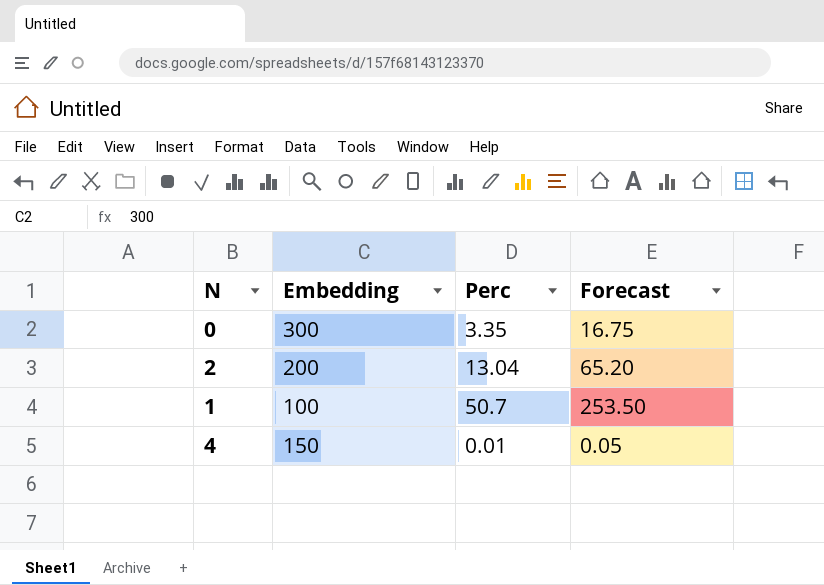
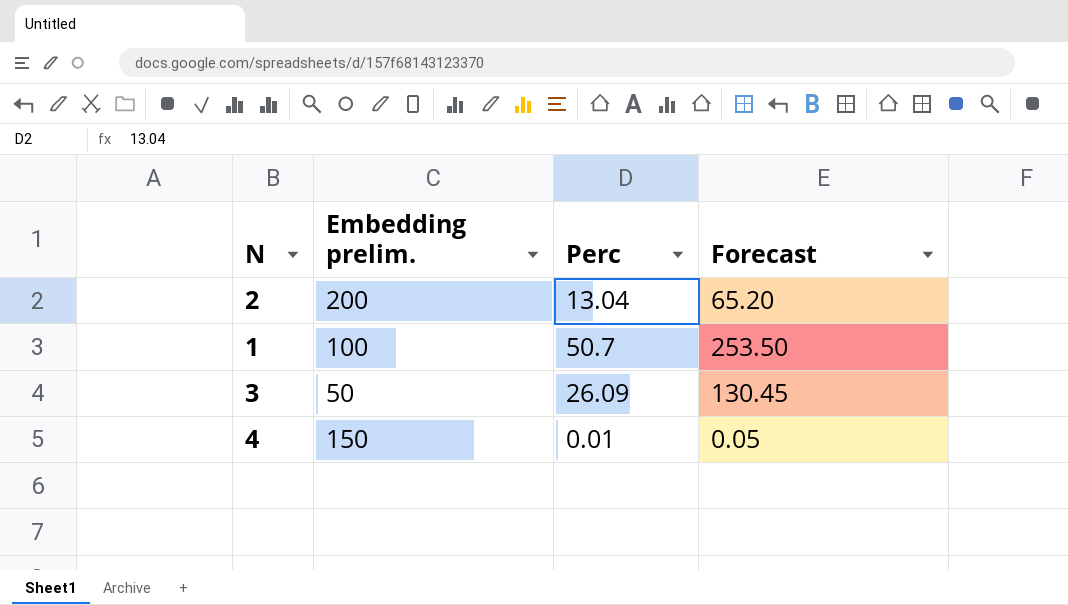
column name: Embedding -> Embedding prelim.
row 0: 300 | 3.35 | 16.75 -> none
row 3: none -> 50 | 26.09 | 130.45

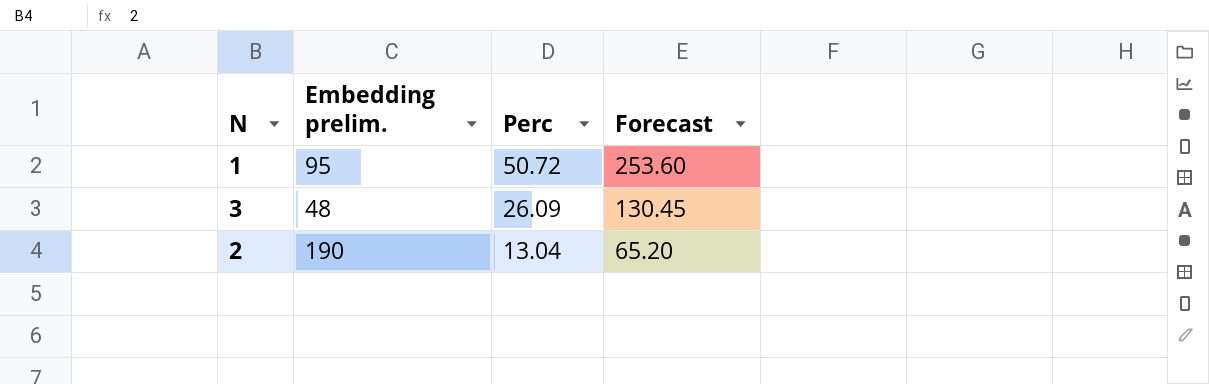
row order: none -> Perc descending
row 4: 150 | 0.01 | 0.05 -> none
1 | Embedding prelim.: 100 -> 95
1 | Perc: 50.7 -> 50.72
1 | Forecast: 253.50 -> 253.60
3 | Embedding prelim.: 50 -> 48
2 | Embedding prelim.: 200 -> 190

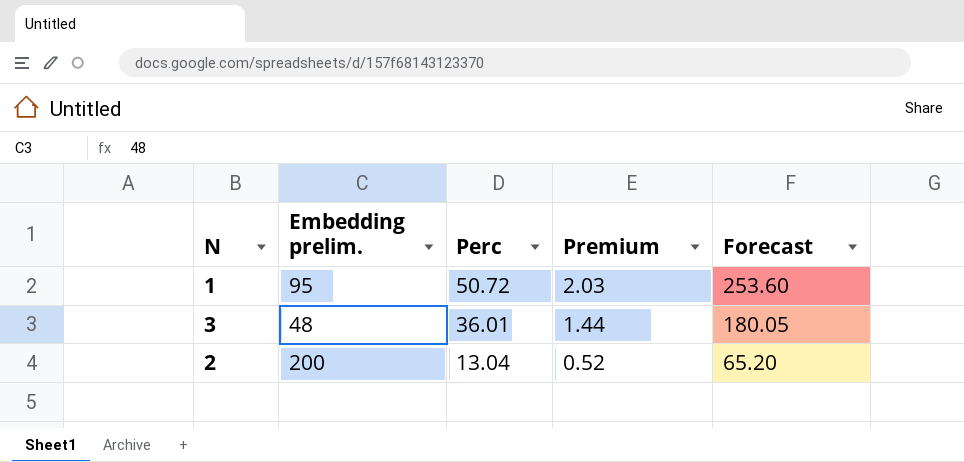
column Premium | formula: none -> [Perc] * 0.04
3 | Perc: 26.09 -> 36.01
3 | Forecast: 130.45 -> 180.05
2 | Embedding prelim.: 190 -> 200

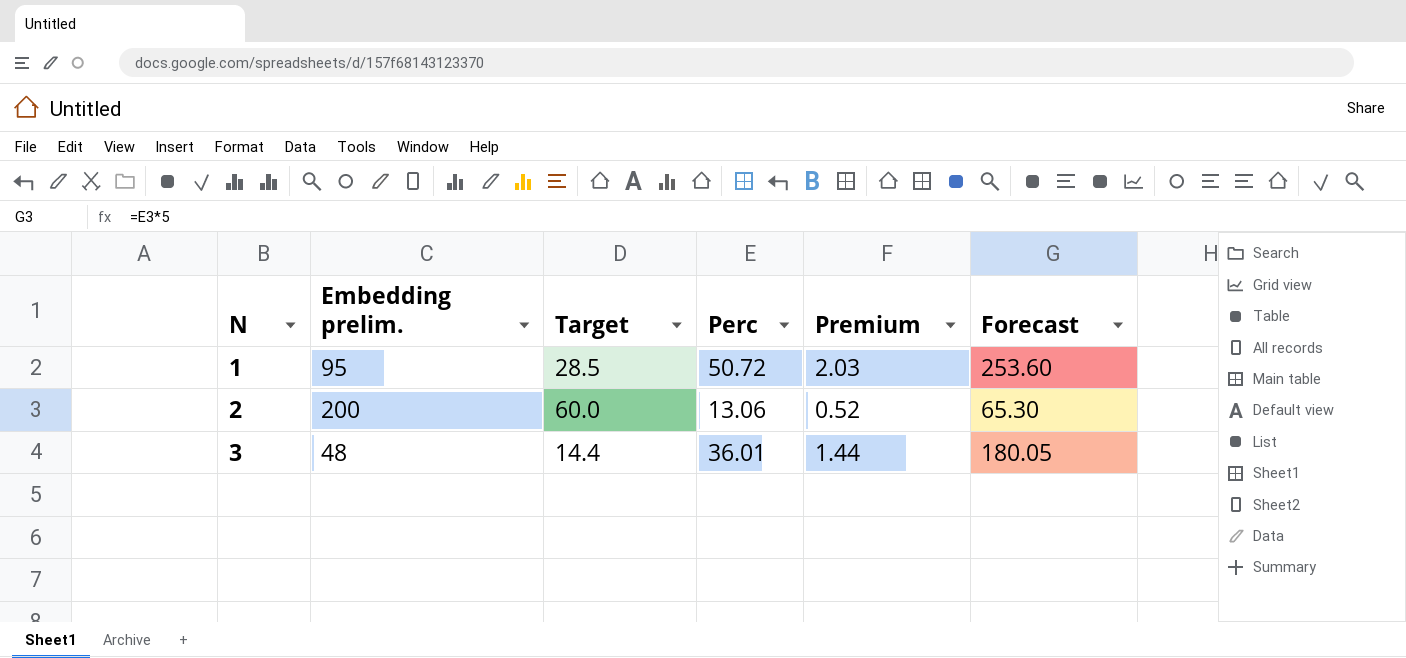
row order: Perc descending -> N ascending
column Target | formula: none -> [Embedding prelim.] * 0.3
2 | Perc: 13.04 -> 13.06
2 | Forecast: 65.20 -> 65.30

